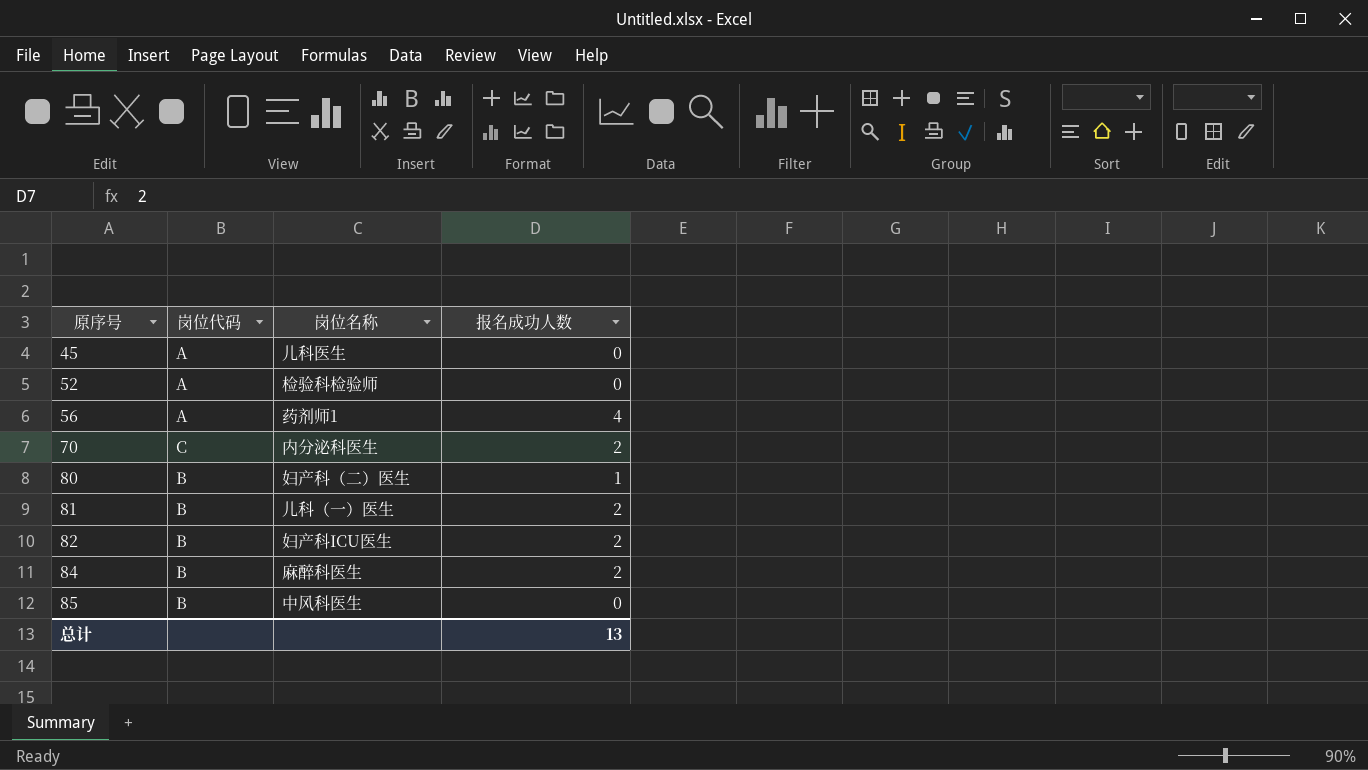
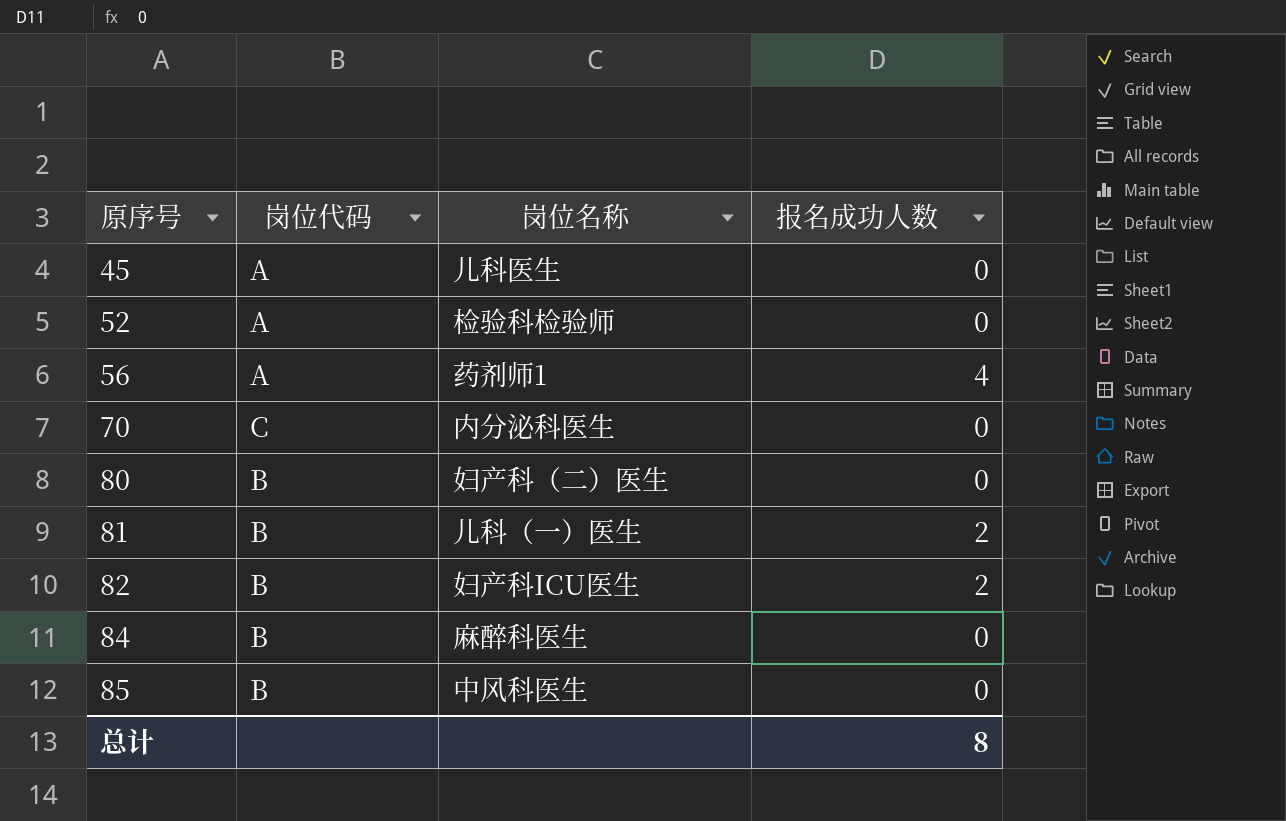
70 | 报名成功人数: 2 -> 0
80 | 报名成功人数: 1 -> 0
84 | 报名成功人数: 2 -> 0
总计 | 报名成功人数: 13 -> 8

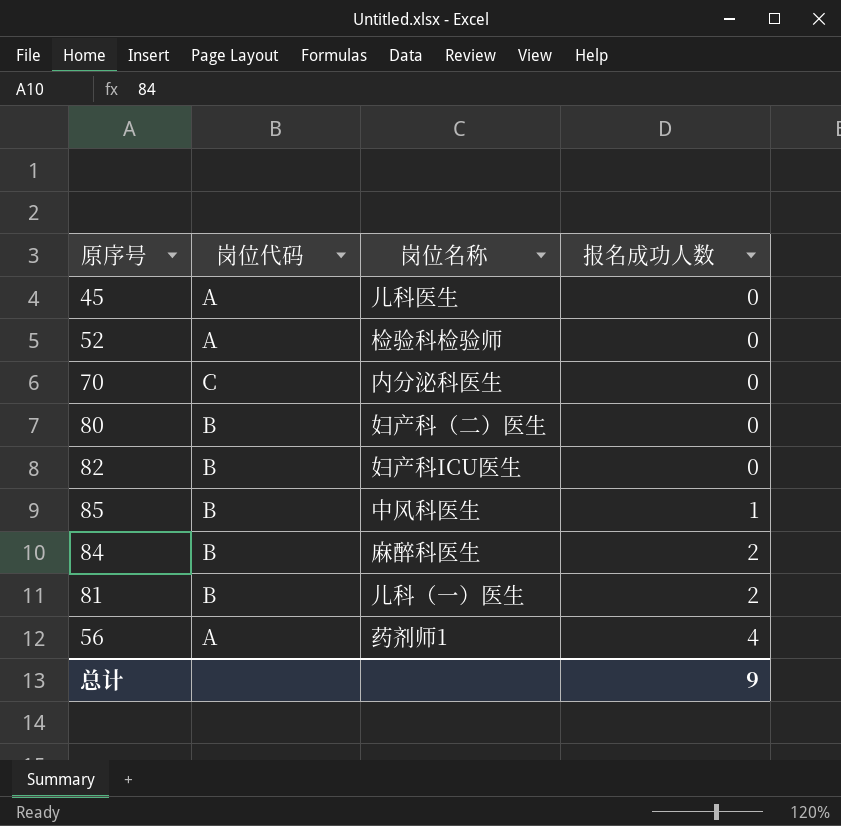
row order: 原序号 ascending -> 报名成功人数 ascending
82 | 报名成功人数: 2 -> 0
85 | 报名成功人数: 0 -> 1
84 | 报名成功人数: 0 -> 2
总计 | 报名成功人数: 8 -> 9

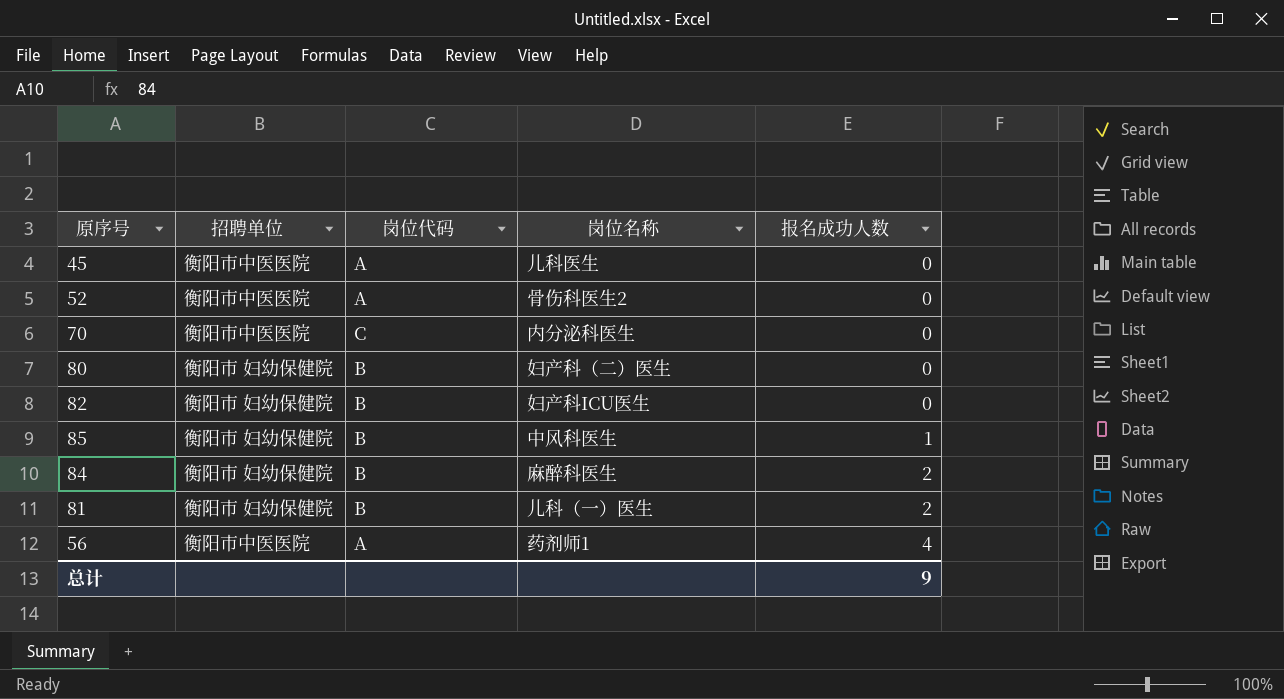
column 招聘单位 | position: none -> 2
52 | 岗位名称: 检验科检验师 -> 骨伤科医生2

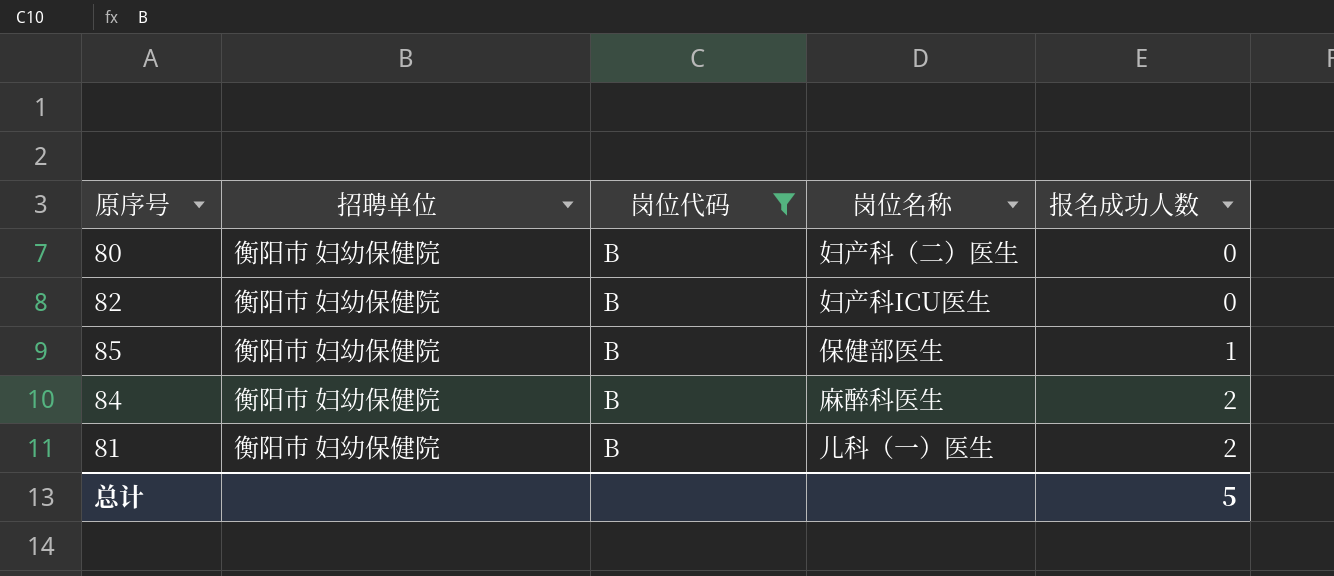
filter: none -> 岗位代码 = B
85 | 岗位名称: 中风科医生 -> 保健部医生
总计 | 报名成功人数: 9 -> 5

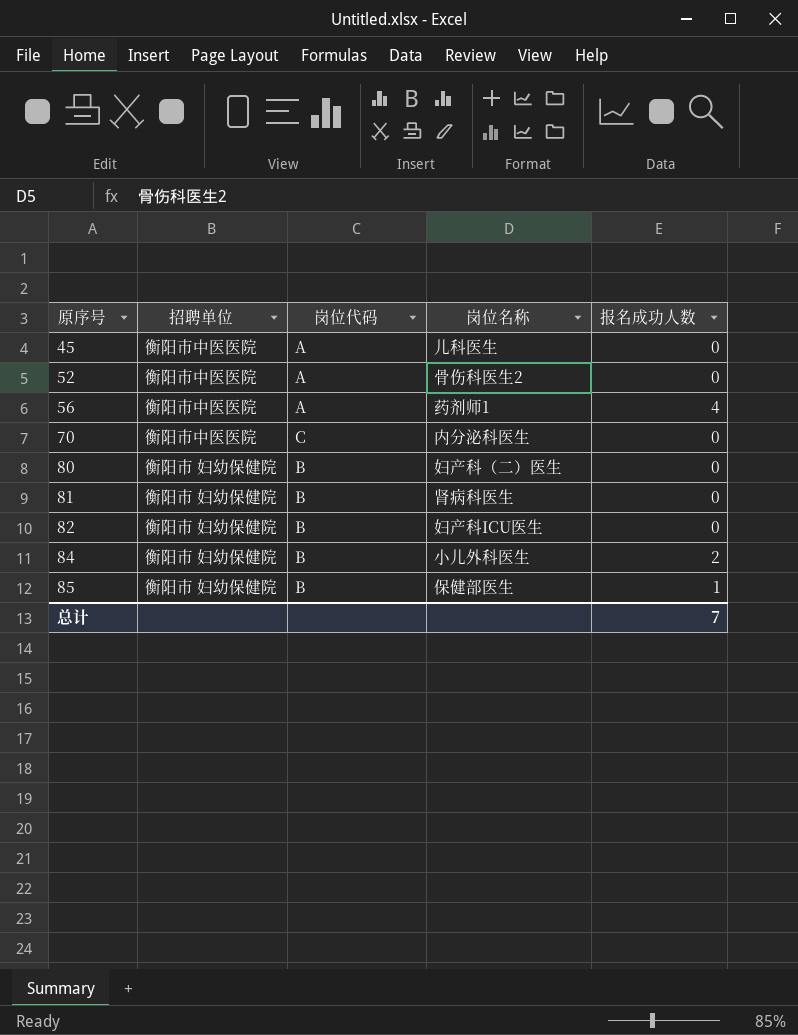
filter: 岗位代码 = B -> none
row order: 报名成功人数 ascending -> 原序号 ascending
81 | 岗位名称: 儿科（一）医生 -> 肾病科医生
81 | 报名成功人数: 2 -> 0
84 | 岗位名称: 麻醉科医生 -> 小儿外科医生
总计 | 报名成功人数: 5 -> 7

